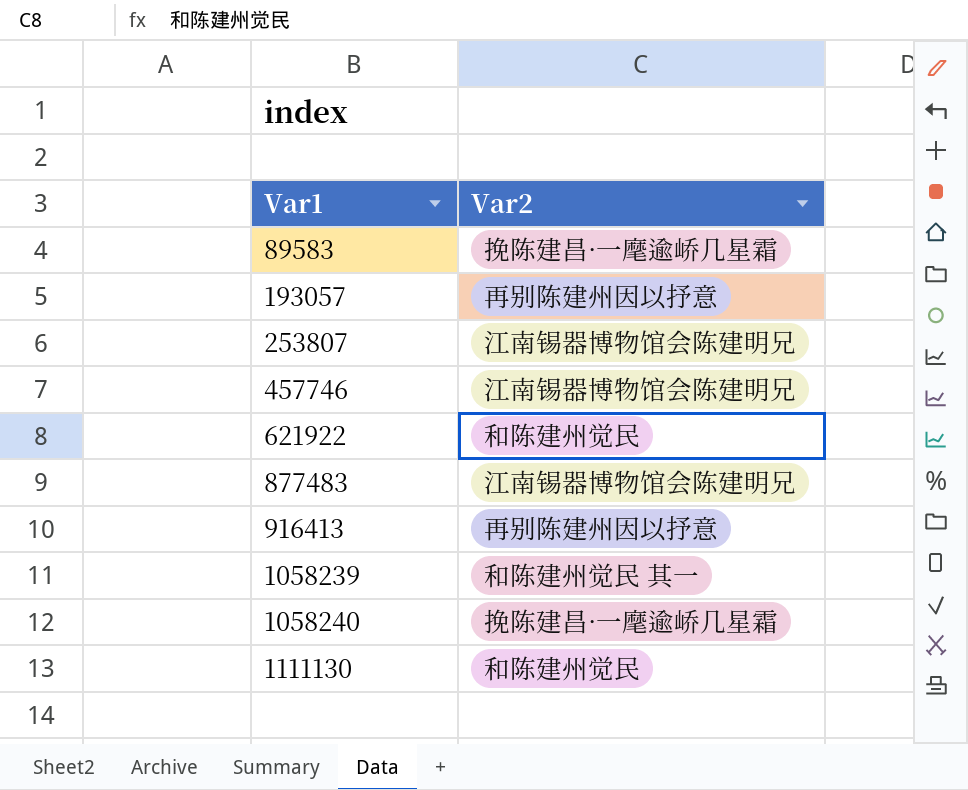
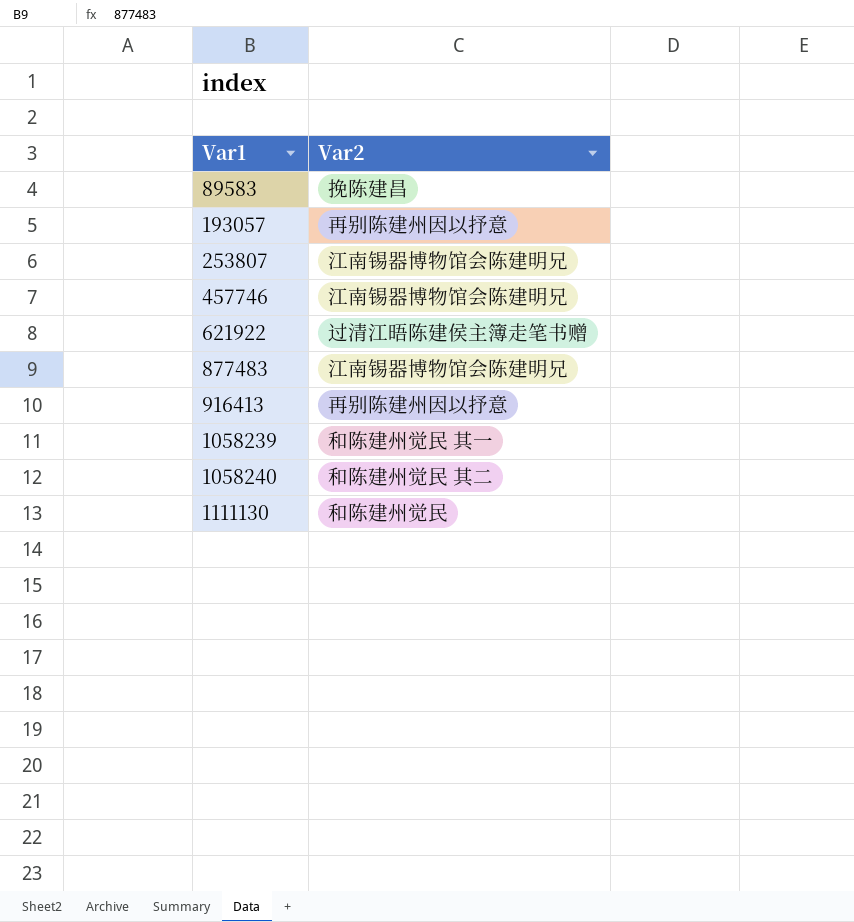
89583 | Var2: 挽陈建昌·一麾逾峤几星霜 -> 挽陈建昌
621922 | Var2: 和陈建州觉民 -> 过清江晤陈建侯主簿走笔书赠
1058240 | Var2: 挽陈建昌·一麾逾峤几星霜 -> 和陈建州觉民 其二

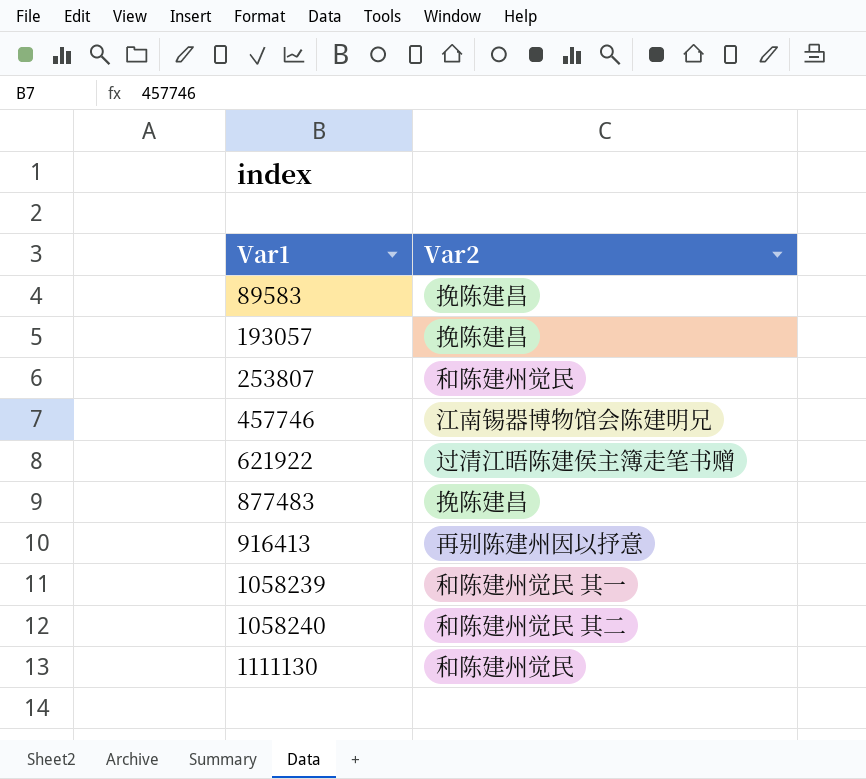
193057 | Var2: 再别陈建州因以抒意 -> 挽陈建昌
253807 | Var2: 江南锡器博物馆会陈建明兄 -> 和陈建州觉民
877483 | Var2: 江南锡器博物馆会陈建明兄 -> 挽陈建昌

